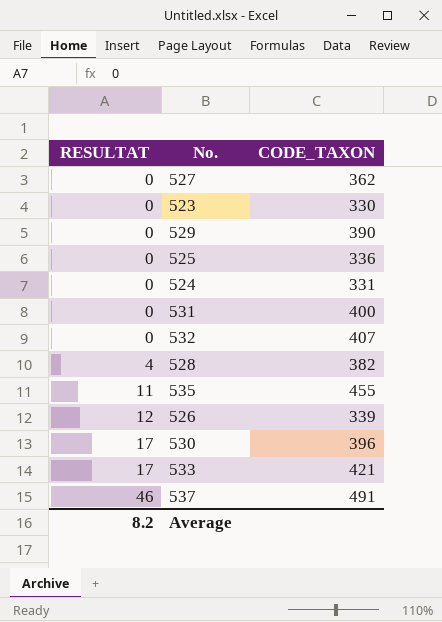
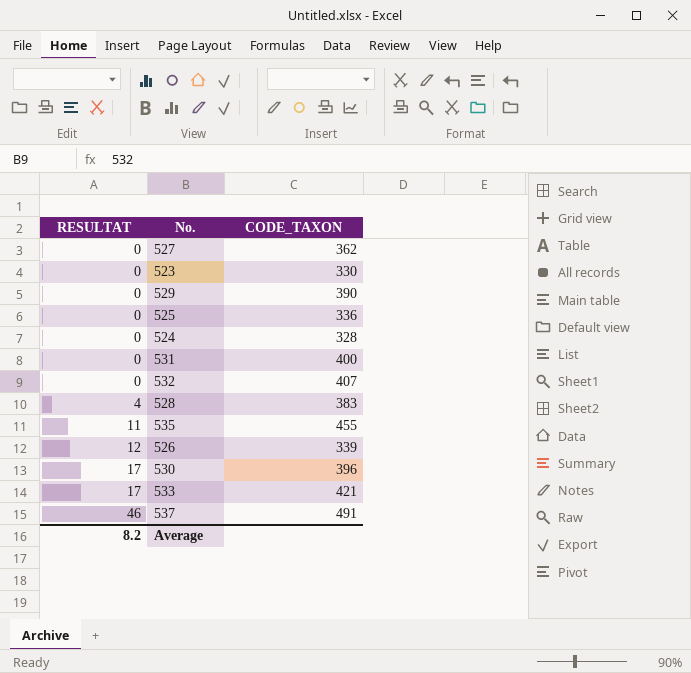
524 | CODE_TAXON: 331 -> 328
528 | CODE_TAXON: 382 -> 383

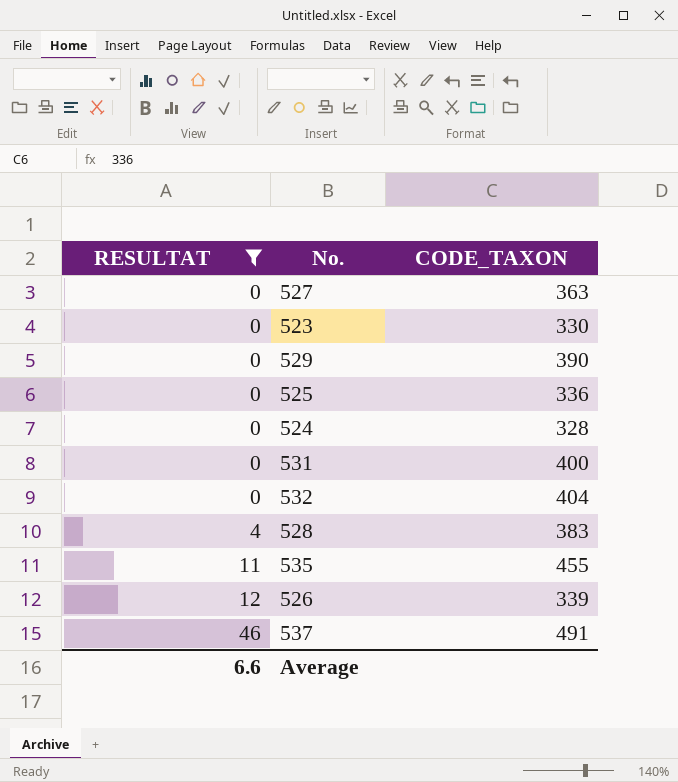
filter: none -> RESULTAT != 17
527 | CODE_TAXON: 362 -> 363
532 | CODE_TAXON: 407 -> 404
Average | RESULTAT: 8.2 -> 6.6

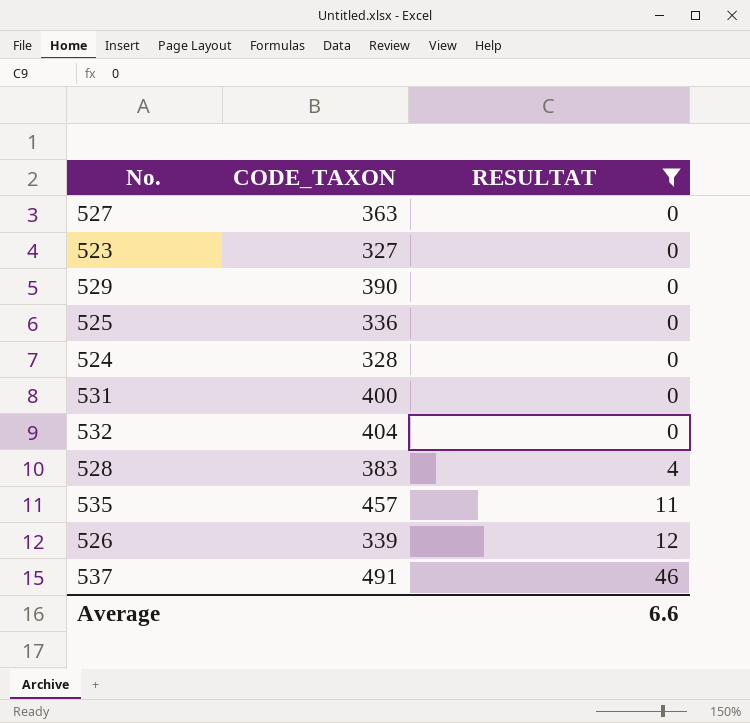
column RESULTAT | position: 1 -> 3
523 | CODE_TAXON: 330 -> 327
535 | CODE_TAXON: 455 -> 457

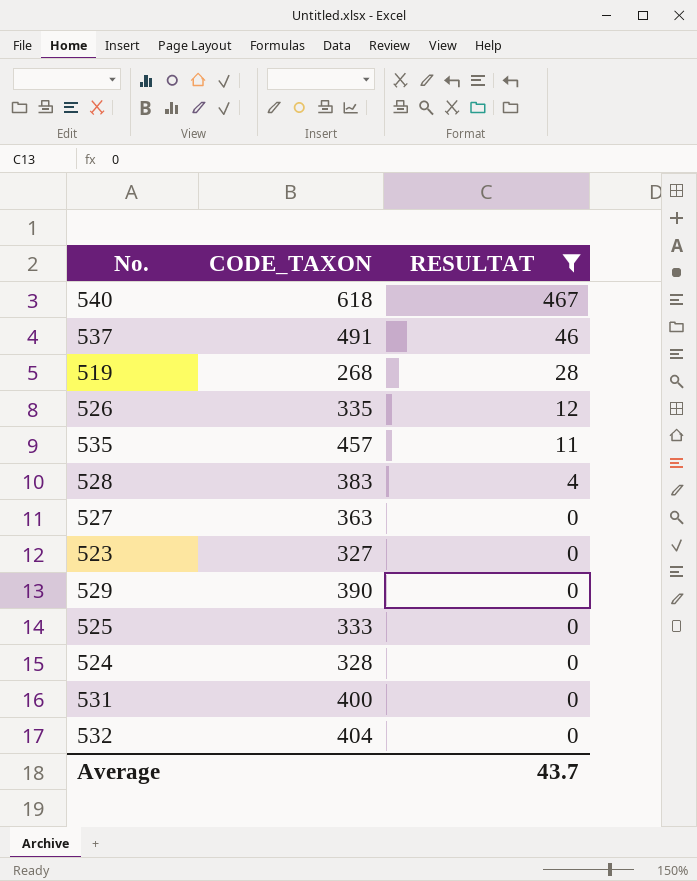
row order: RESULTAT ascending -> RESULTAT descending
row 540: none -> 618 | 467
row 519: none -> 268 | 28
526 | CODE_TAXON: 339 -> 335
525 | CODE_TAXON: 336 -> 333
Average | RESULTAT: 6.6 -> 43.7

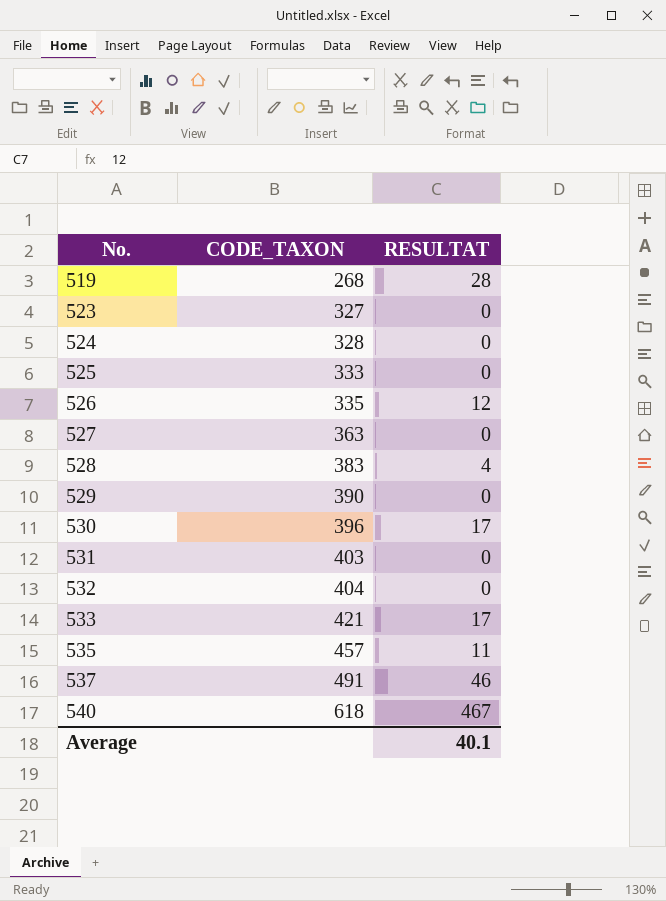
filter: RESULTAT != 17 -> none
row order: RESULTAT descending -> No. ascending
531 | CODE_TAXON: 400 -> 403
Average | RESULTAT: 43.7 -> 40.1

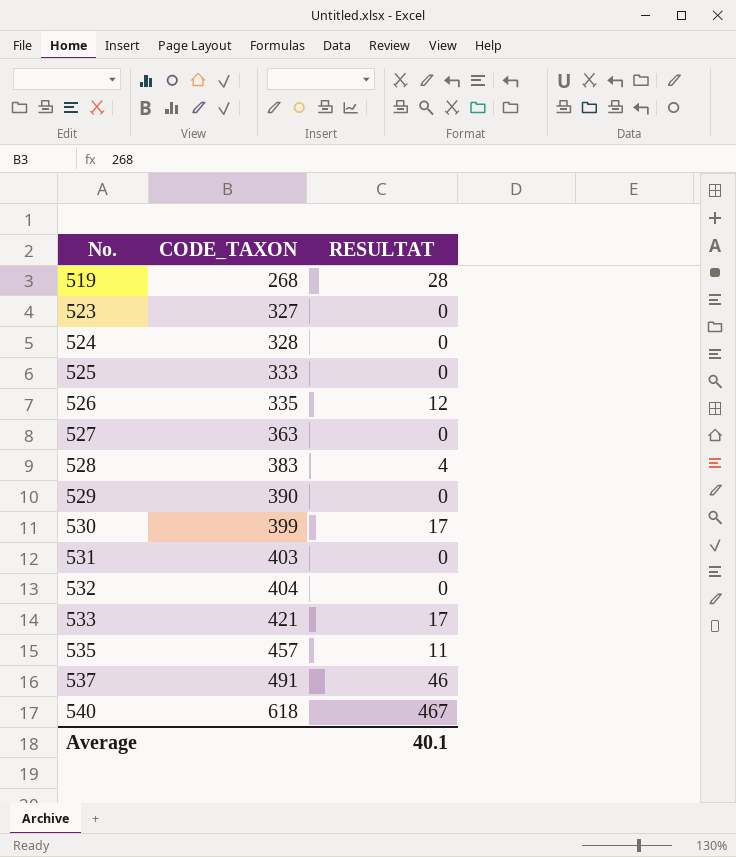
530 | CODE_TAXON: 396 -> 399

